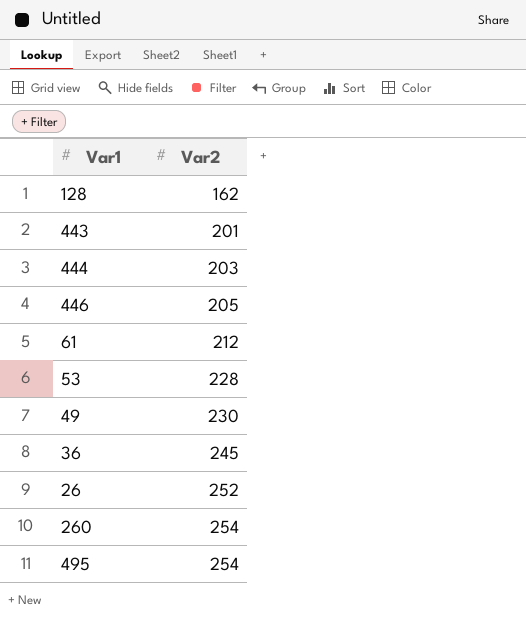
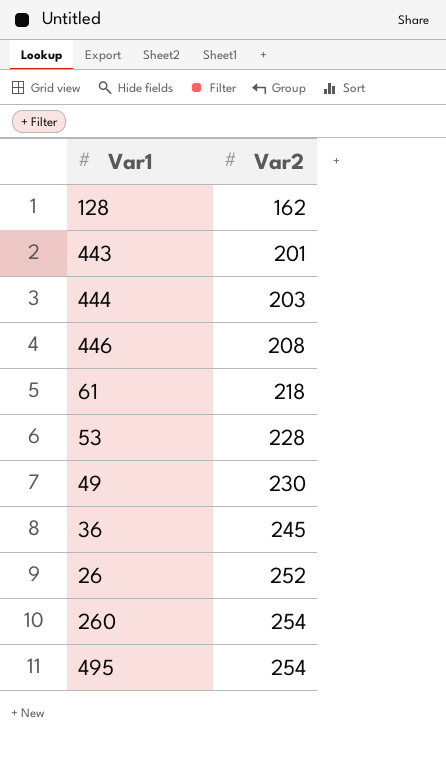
446 | Var2: 205 -> 208
61 | Var2: 212 -> 218

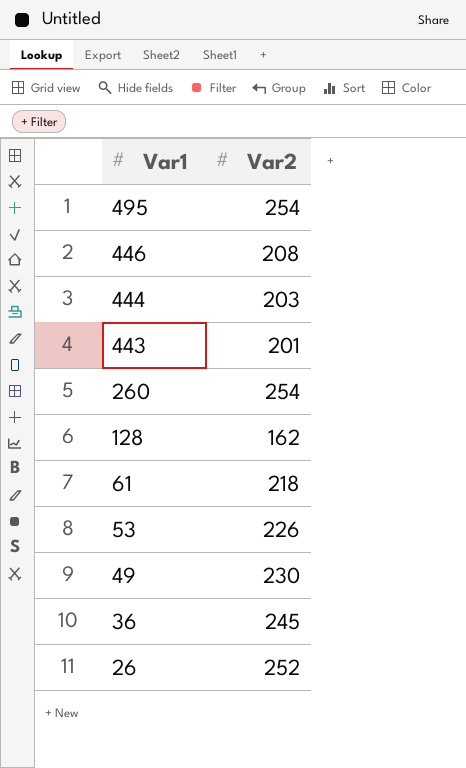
row order: Var2 ascending -> Var1 descending
53 | Var2: 228 -> 226

